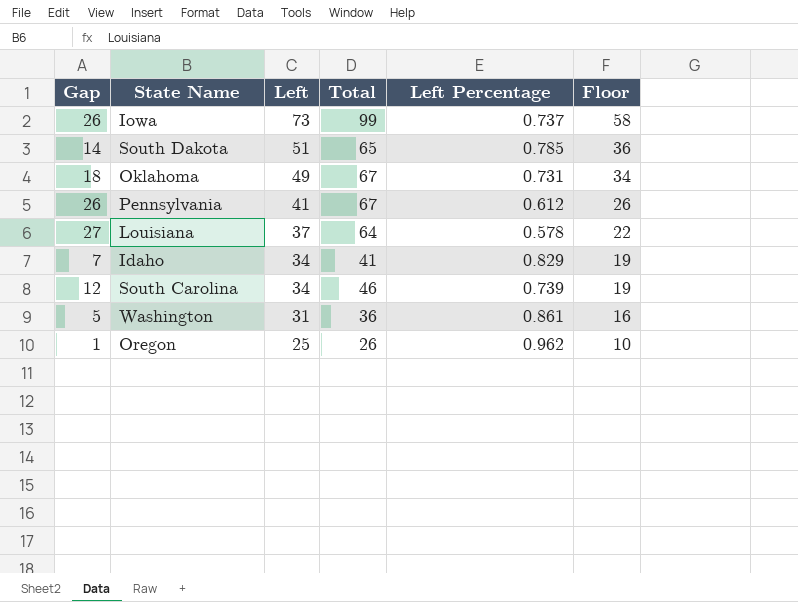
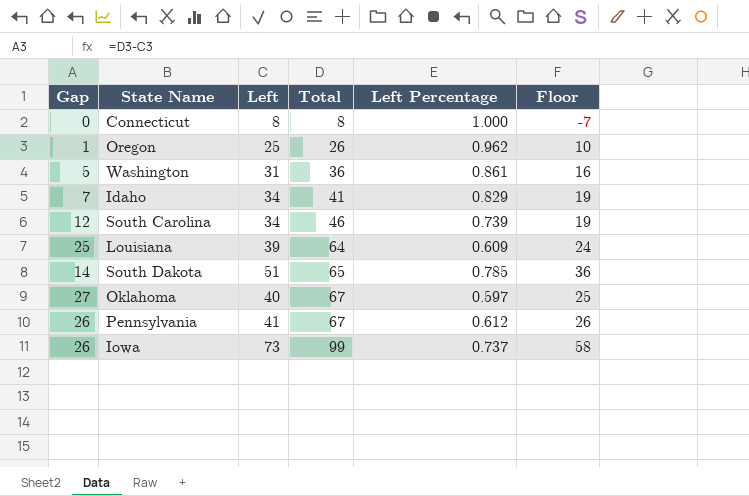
row order: Left descending -> Total ascending
row Connecticut: none -> 0 | 8 | 8 | 1.000 | -7
Louisiana | Gap: 27 -> 25
Louisiana | Left: 37 -> 39
Louisiana | Left Percentage: 0.578 -> 0.609
Louisiana | Floor: 22 -> 24
Oklahoma | Gap: 18 -> 27
Oklahoma | Left: 49 -> 40
Oklahoma | Left Percentage: 0.731 -> 0.597
Oklahoma | Floor: 34 -> 25

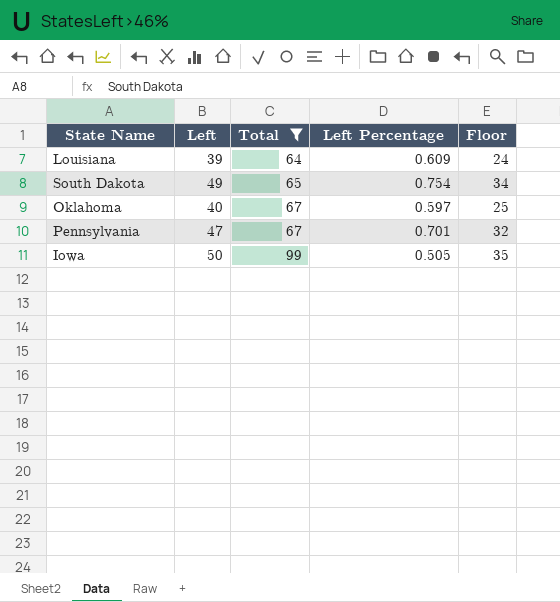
filter: none -> Total >= 64
column Gap | formula: [Total] - [Left] -> none
South Dakota | Left: 51 -> 49
South Dakota | Left Percentage: 0.785 -> 0.754
South Dakota | Floor: 36 -> 34
Pennsylvania | Left: 41 -> 47
Pennsylvania | Left Percentage: 0.612 -> 0.701
Pennsylvania | Floor: 26 -> 32
Iowa | Left: 73 -> 50
Iowa | Left Percentage: 0.737 -> 0.505
Iowa | Floor: 58 -> 35

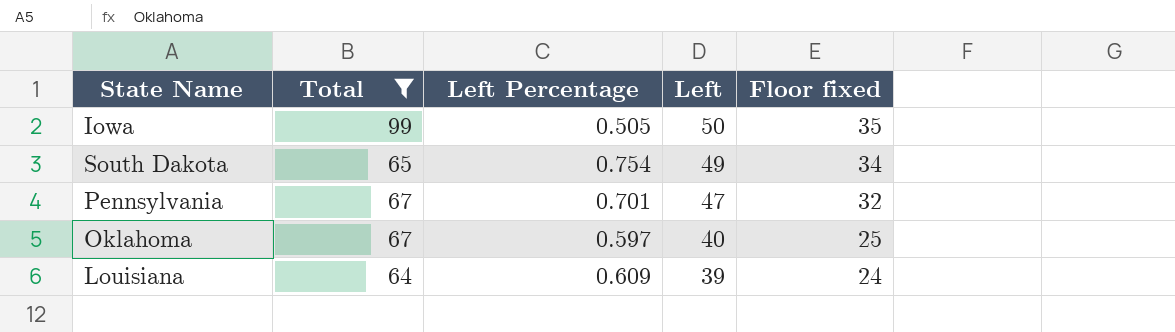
row order: Total ascending -> Left descending
column Left | position: 2 -> 4
column name: Floor -> Floor fixed

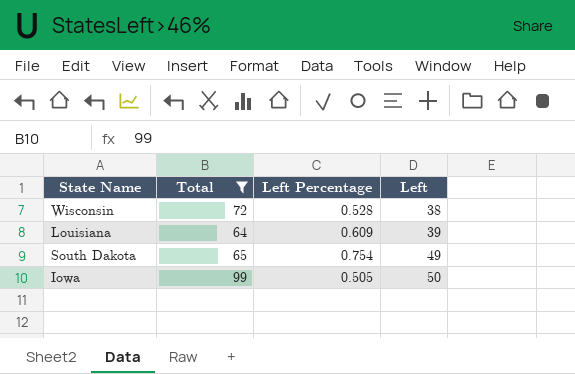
row order: Left descending -> Left ascending
column Floor fixed | formula: [Left] - 15 -> none
row Pennsylvania: 67 | 0.701 | 47 | 32 -> none
row Oklahoma: 67 | 0.597 | 40 | 25 -> none
row Wisconsin: none -> 72 | 0.528 | 38

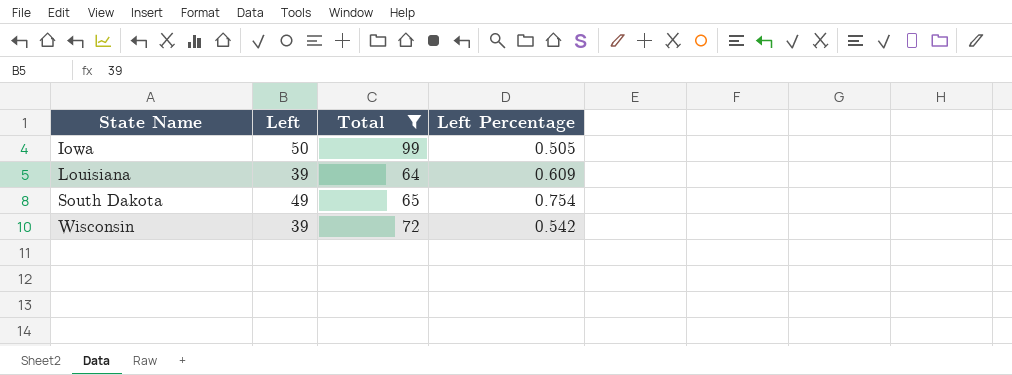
row order: Left ascending -> State Name ascending
column Left | position: 4 -> 2
Wisconsin | Left: 38 -> 39
Wisconsin | Left Percentage: 0.528 -> 0.542

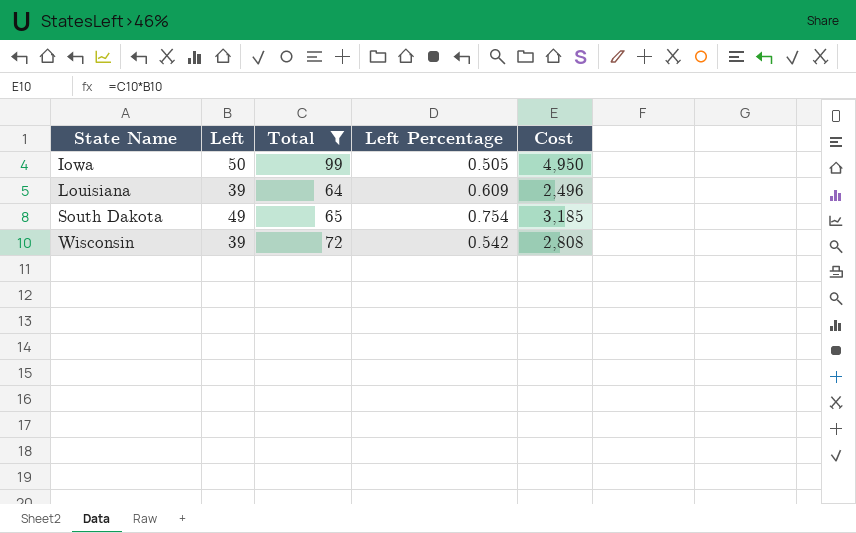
column Cost | formula: none -> [Left] * [Total]

